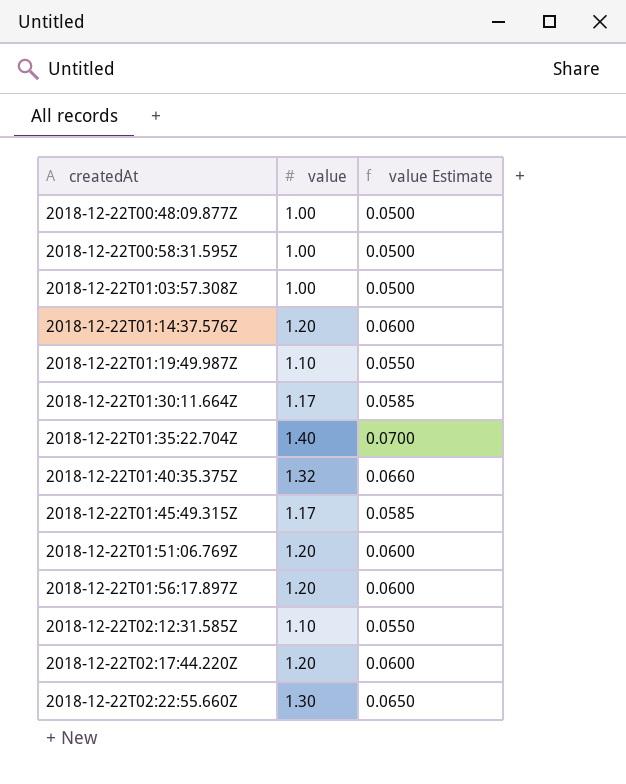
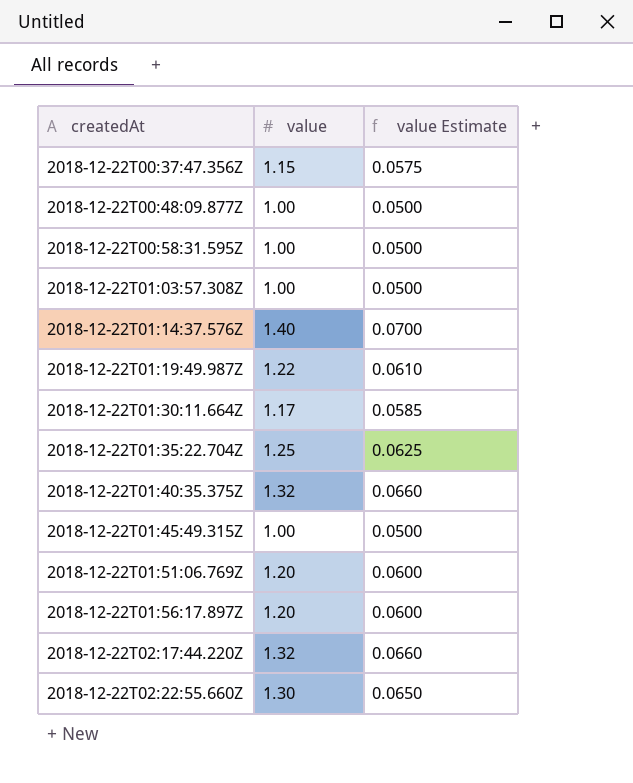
row 2018-12-22T02:12:31.585Z: 1.10 | 0.0550 -> none
row 2018-12-22T00:37:47.356Z: none -> 1.15 | 0.0575
2018-12-22T01:14:37.576Z | value: 1.20 -> 1.40
2018-12-22T01:14:37.576Z | value Estimate: 0.0600 -> 0.0700
2018-12-22T01:19:49.987Z | value: 1.10 -> 1.22
2018-12-22T01:19:49.987Z | value Estimate: 0.0550 -> 0.0610
2018-12-22T01:35:22.704Z | value: 1.40 -> 1.25
2018-12-22T01:35:22.704Z | value Estimate: 0.0700 -> 0.0625
2018-12-22T01:45:49.315Z | value: 1.17 -> 1.00
2018-12-22T01:45:49.315Z | value Estimate: 0.0585 -> 0.0500
2018-12-22T02:17:44.220Z | value: 1.20 -> 1.32
2018-12-22T02:17:44.220Z | value Estimate: 0.0600 -> 0.0660

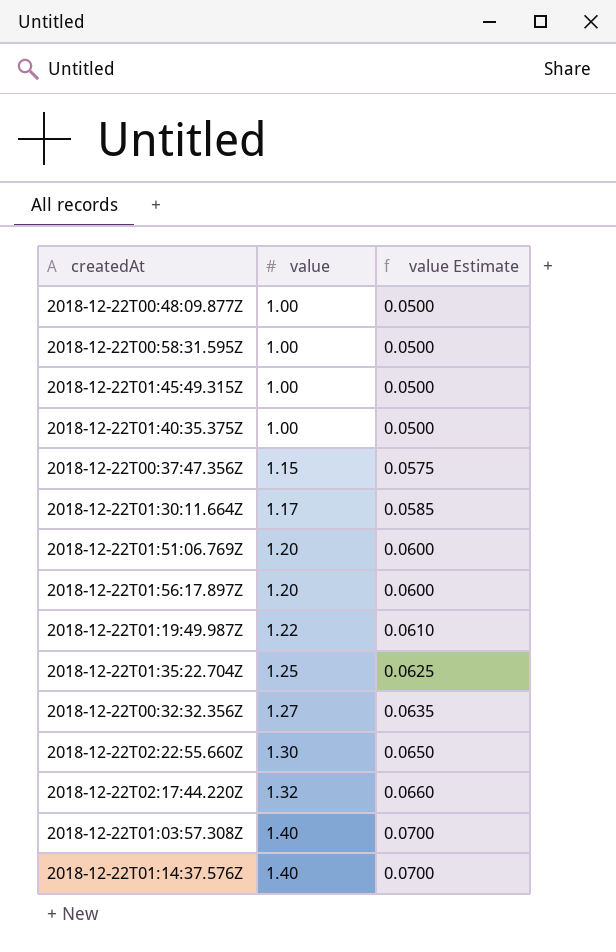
row order: createdAt ascending -> value ascending
2018-12-22T01:40:35.375Z | value: 1.32 -> 1.00
2018-12-22T01:40:35.375Z | value Estimate: 0.0660 -> 0.0500
row 2018-12-22T00:32:32.356Z: none -> 1.27 | 0.0635
2018-12-22T01:03:57.308Z | value: 1.00 -> 1.40
2018-12-22T01:03:57.308Z | value Estimate: 0.0500 -> 0.0700

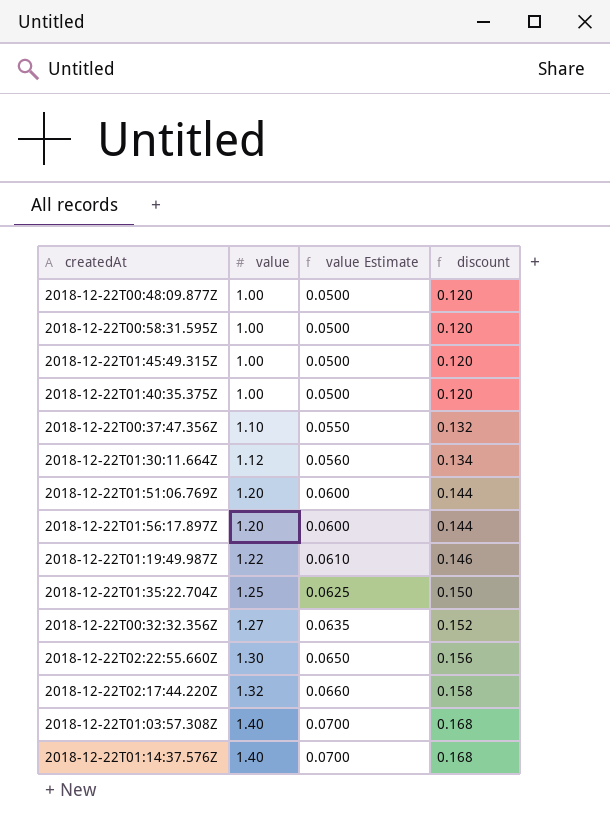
column discount | formula: none -> [value] * 0.12
2018-12-22T00:37:47.356Z | value: 1.15 -> 1.10
2018-12-22T00:37:47.356Z | value Estimate: 0.0575 -> 0.0550
2018-12-22T01:30:11.664Z | value: 1.17 -> 1.12
2018-12-22T01:30:11.664Z | value Estimate: 0.0585 -> 0.0560

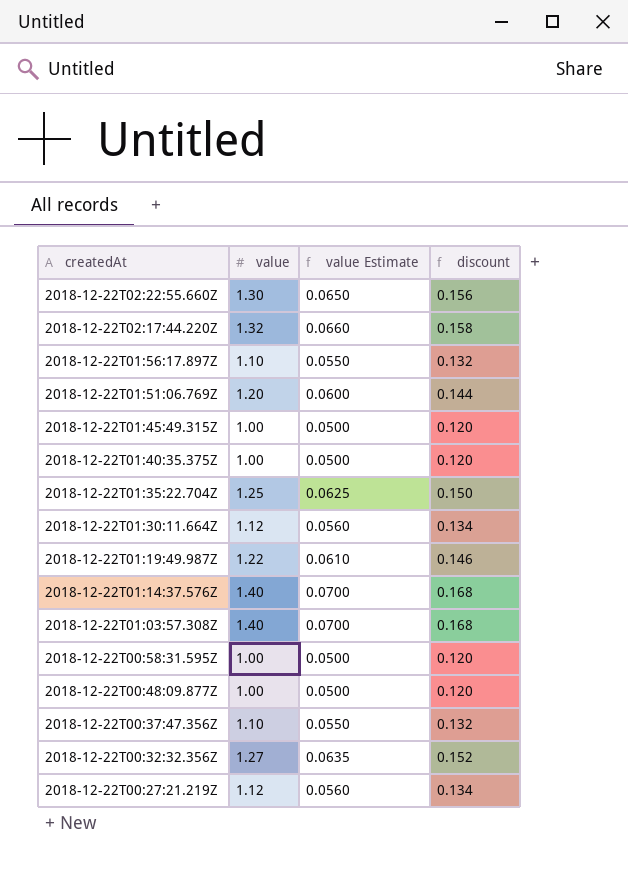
row order: value ascending -> createdAt descending
2018-12-22T01:56:17.897Z | value: 1.20 -> 1.10
2018-12-22T01:56:17.897Z | value Estimate: 0.0600 -> 0.0550
2018-12-22T01:56:17.897Z | discount: 0.144 -> 0.132
row 2018-12-22T00:27:21.219Z: none -> 1.12 | 0.0560 | 0.134

